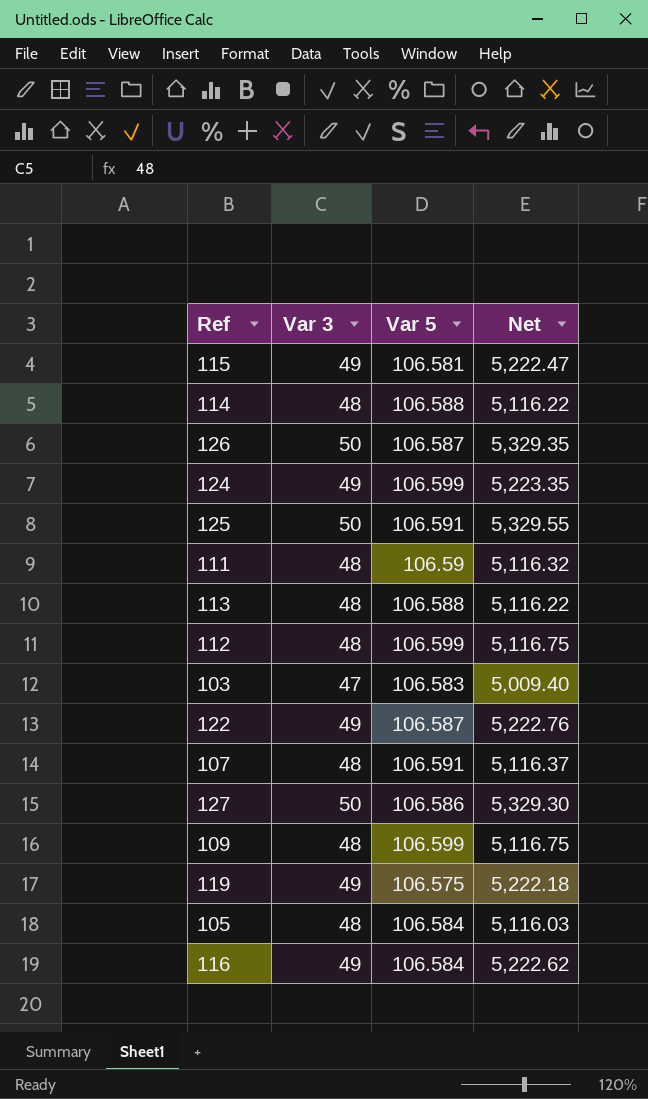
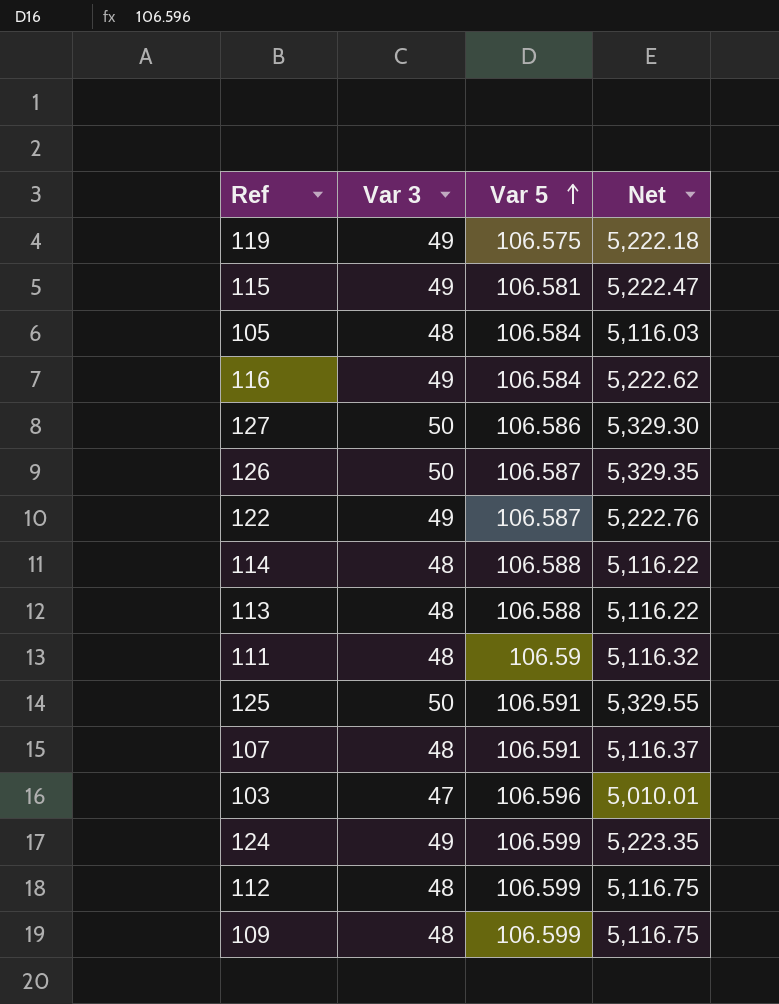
row order: none -> Var 5 ascending
103 | Var 5: 106.583 -> 106.596
103 | Net: 5,009.40 -> 5,010.01

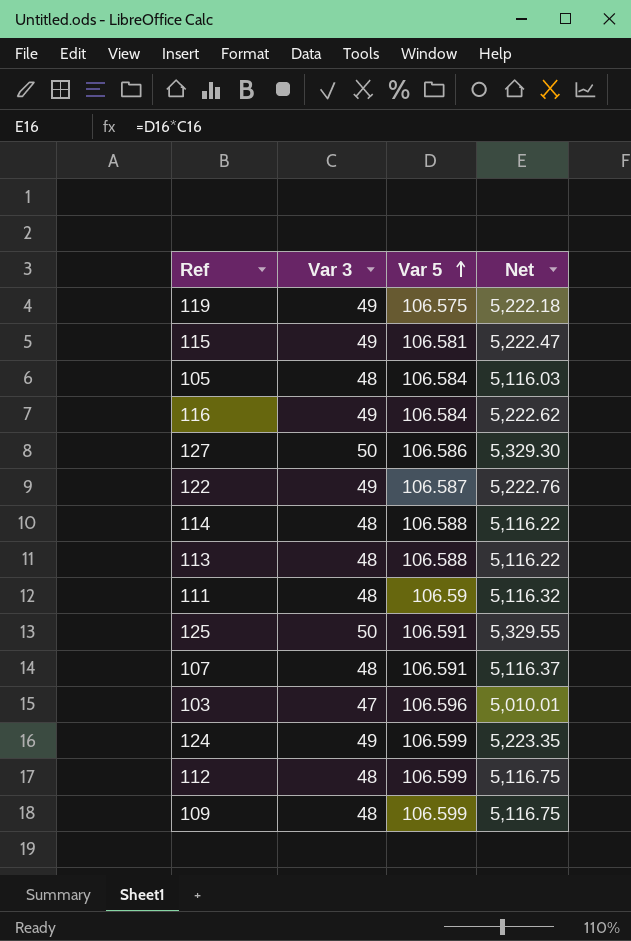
row 126: 50 | 106.587 | 5,329.35 -> none

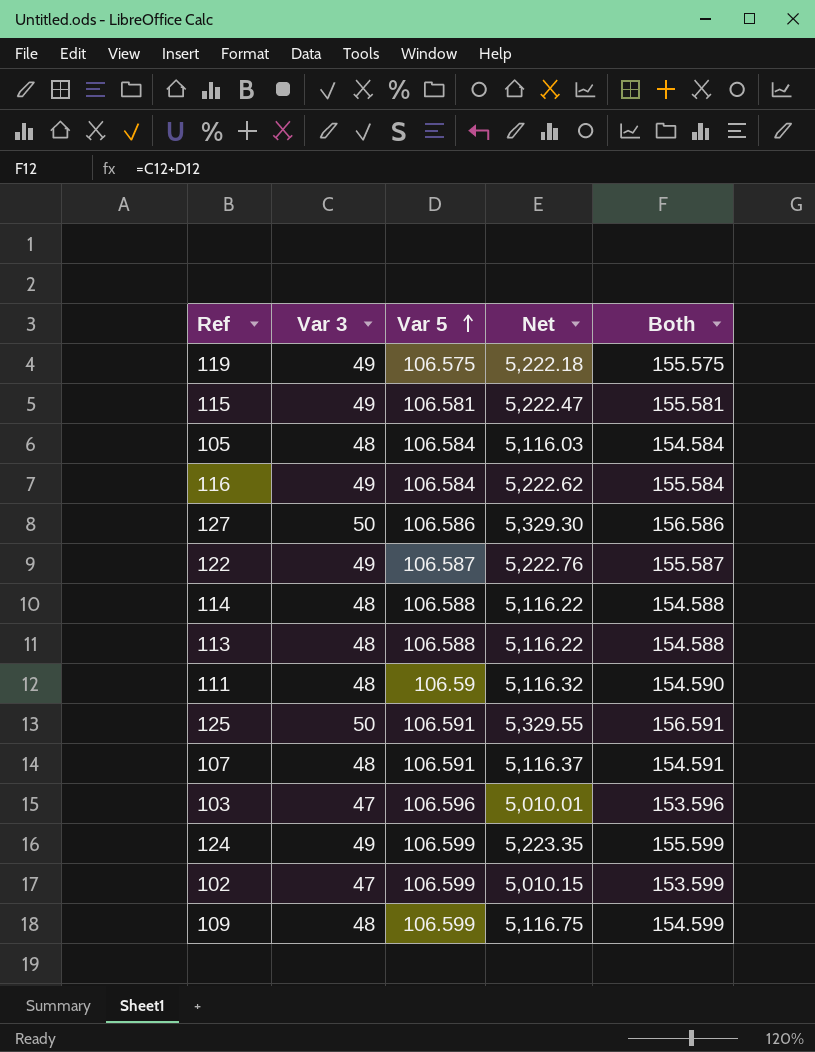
column Both | formula: none -> [Var 3] + [Var 5]
row 112: 48 | 106.599 | 5,116.75 -> none
row 102: none -> 47 | 106.599 | 5,010.15 | 153.599

